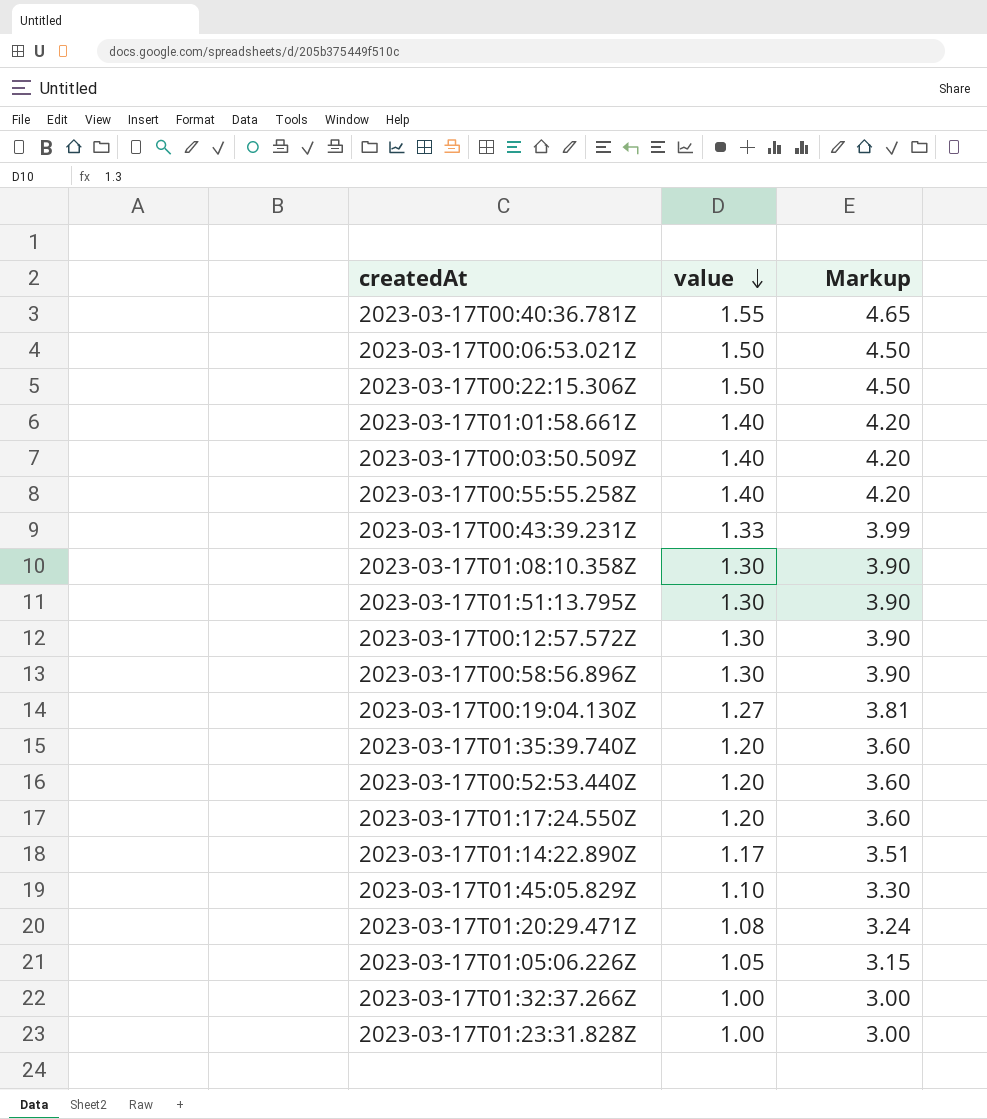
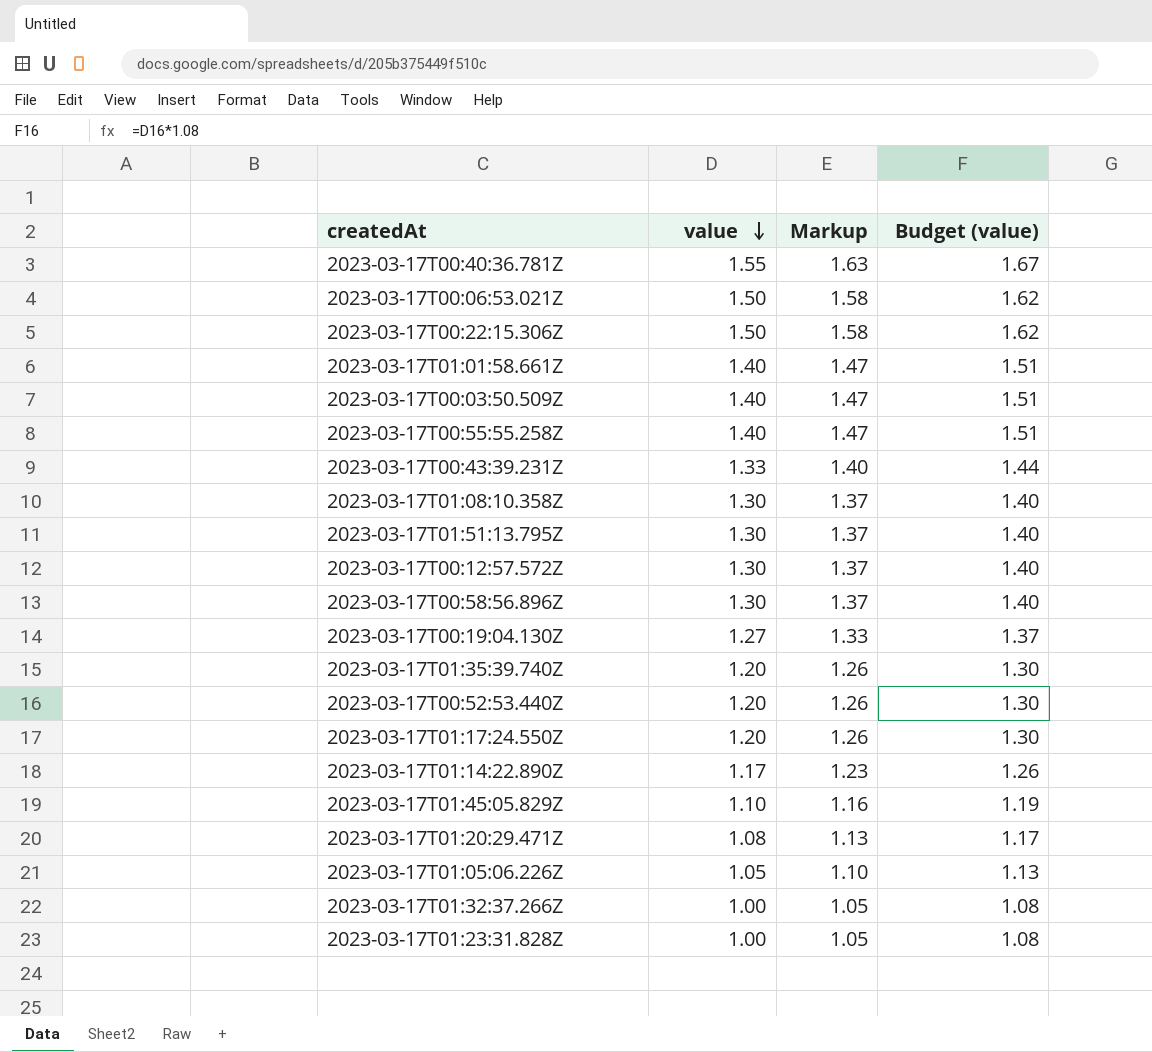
column Markup | formula: [value] * 3 -> [value] * 1.05
column Budget (value) | formula: none -> [value] * 1.08

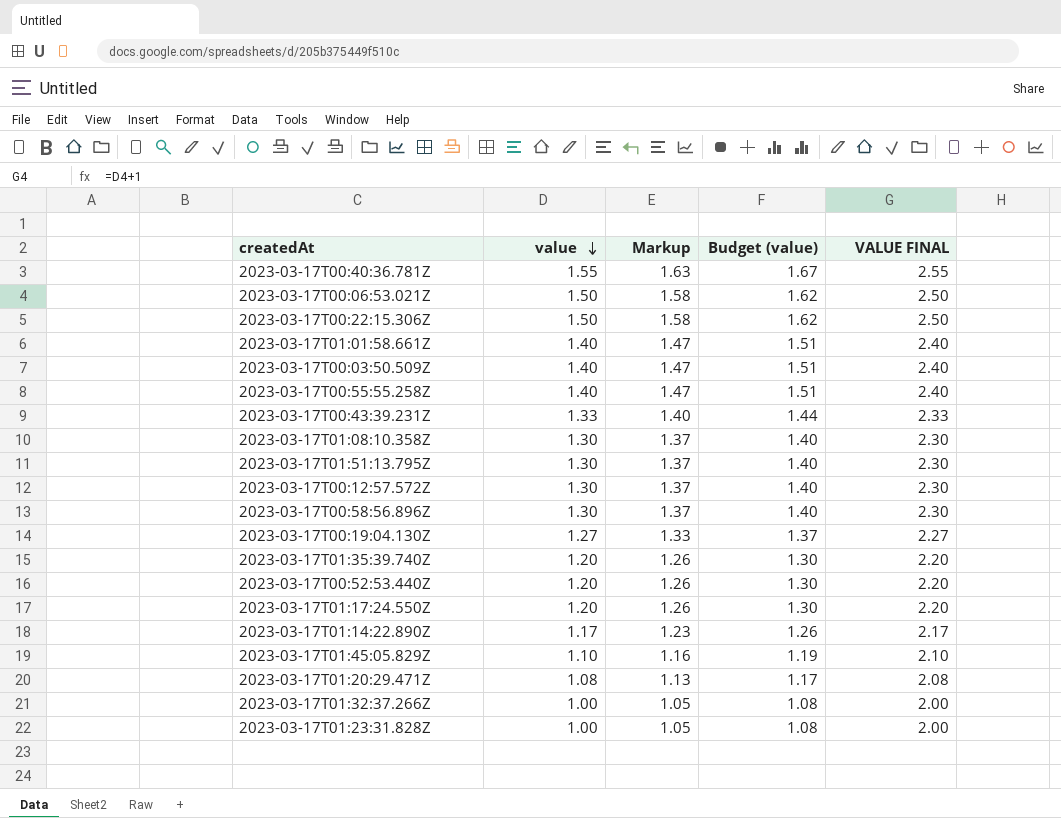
column VALUE FINAL | formula: none -> [value] + 1
row 2023-03-17T01:05:06.226Z: 1.05 | 1.10 | 1.13 -> none

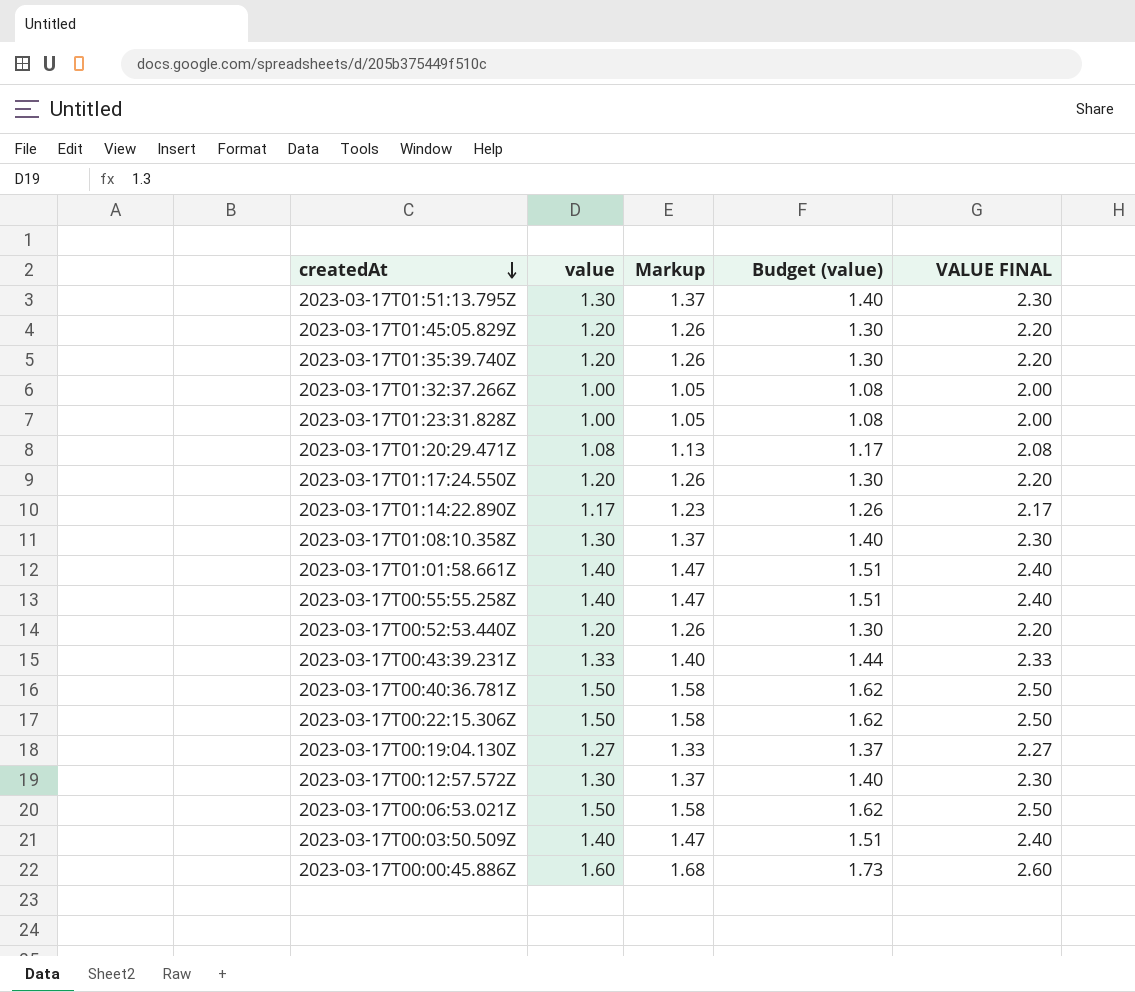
row order: value descending -> createdAt descending
row 2023-03-17T00:58:56.896Z: 1.30 | 1.37 | 1.40 | 2.30 -> none
2023-03-17T01:45:05.829Z | value: 1.10 -> 1.20
2023-03-17T01:45:05.829Z | Markup: 1.16 -> 1.26
2023-03-17T01:45:05.829Z | Budget (value): 1.19 -> 1.30
2023-03-17T01:45:05.829Z | VALUE FINAL: 2.10 -> 2.20
2023-03-17T00:40:36.781Z | value: 1.55 -> 1.50
2023-03-17T00:40:36.781Z | Markup: 1.63 -> 1.58
2023-03-17T00:40:36.781Z | Budget (value): 1.67 -> 1.62
2023-03-17T00:40:36.781Z | VALUE FINAL: 2.55 -> 2.50
row 2023-03-17T00:00:45.886Z: none -> 1.60 | 1.68 | 1.73 | 2.60

